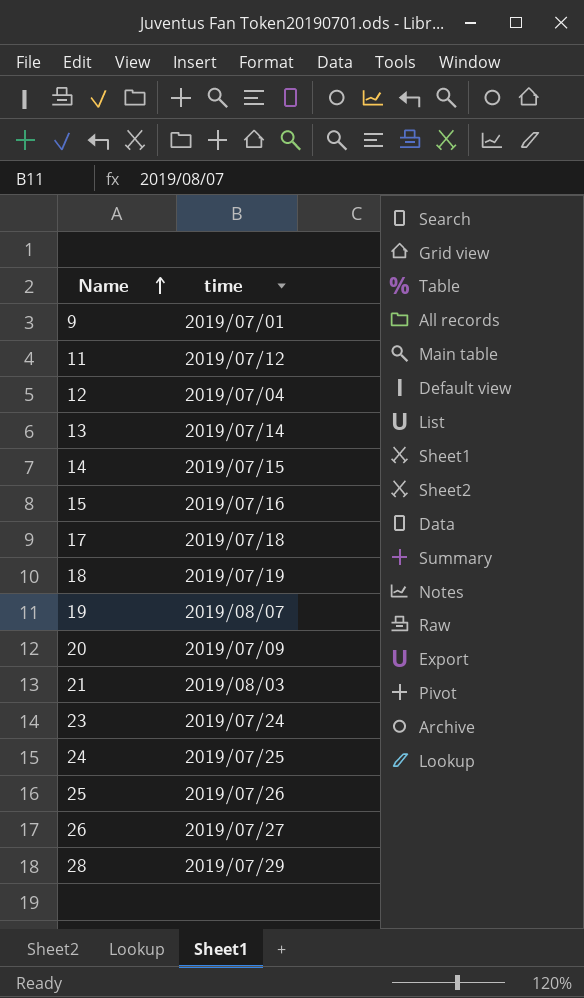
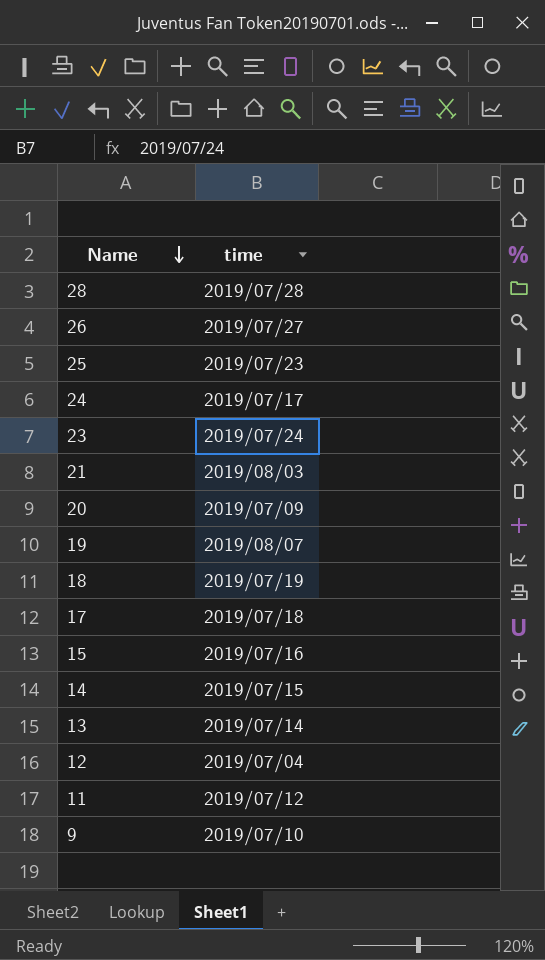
row order: Name ascending -> Name descending
28 | time: 2019/07/29 -> 2019/07/28
25 | time: 2019/07/26 -> 2019/07/23
24 | time: 2019/07/25 -> 2019/07/17
9 | time: 2019/07/01 -> 2019/07/10

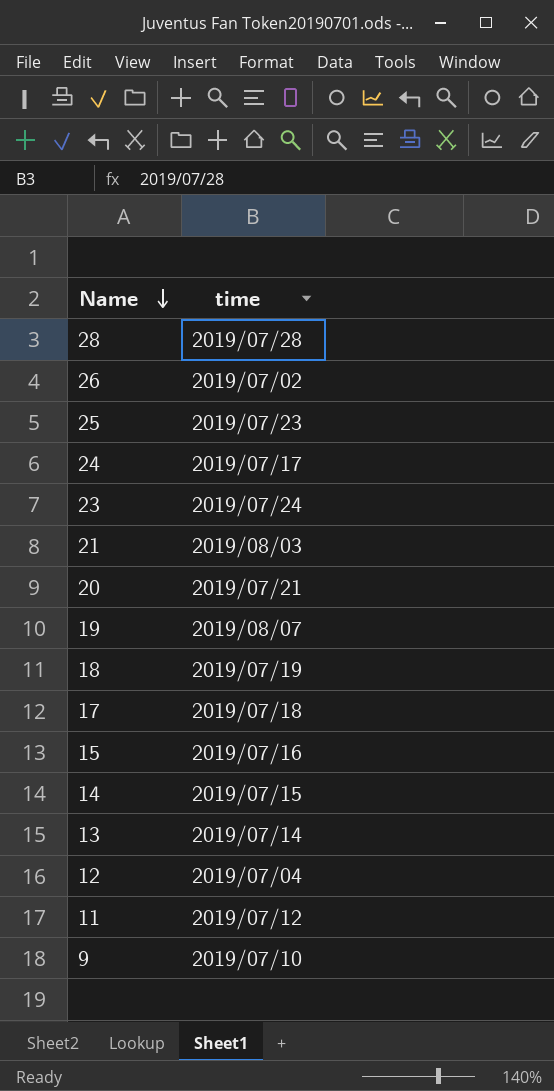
26 | time: 2019/07/27 -> 2019/07/02
20 | time: 2019/07/09 -> 2019/07/21

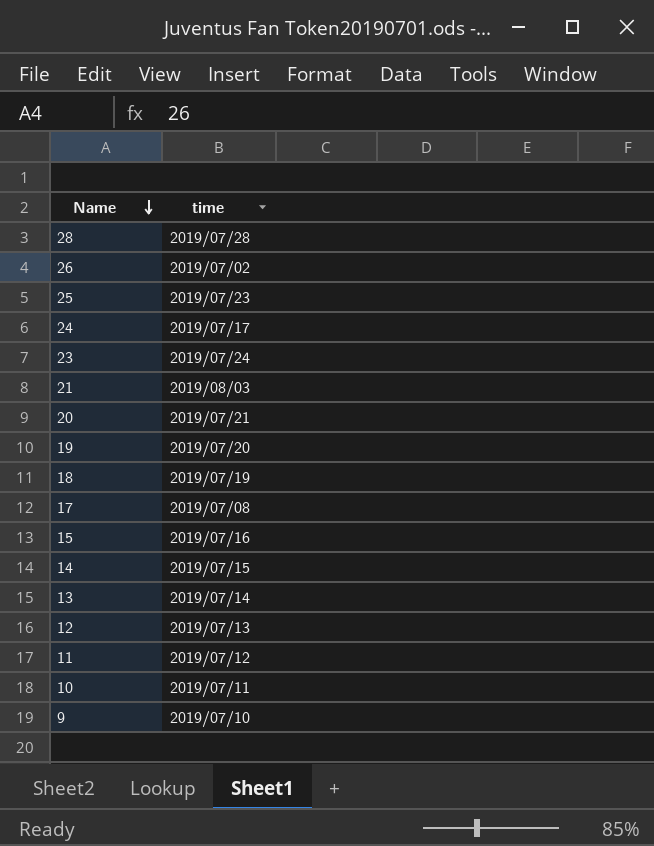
19 | time: 2019/08/07 -> 2019/07/20
17 | time: 2019/07/18 -> 2019/07/08
12 | time: 2019/07/04 -> 2019/07/13
row 10: none -> 2019/07/11

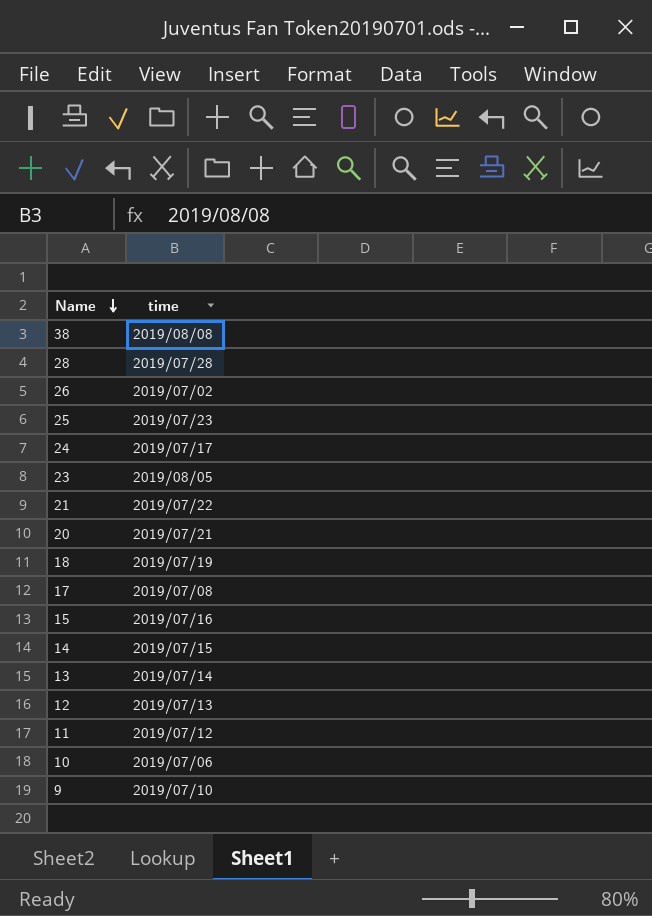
row 19: 2019/07/20 -> none
row 38: none -> 2019/08/08
23 | time: 2019/07/24 -> 2019/08/05
21 | time: 2019/08/03 -> 2019/07/22
10 | time: 2019/07/11 -> 2019/07/06

